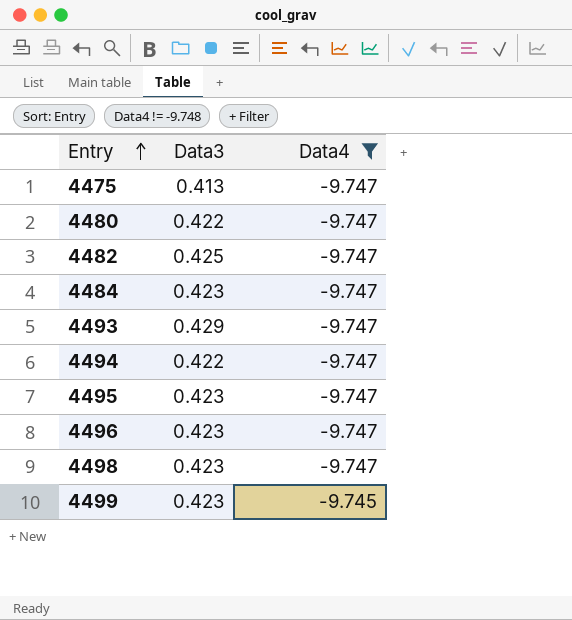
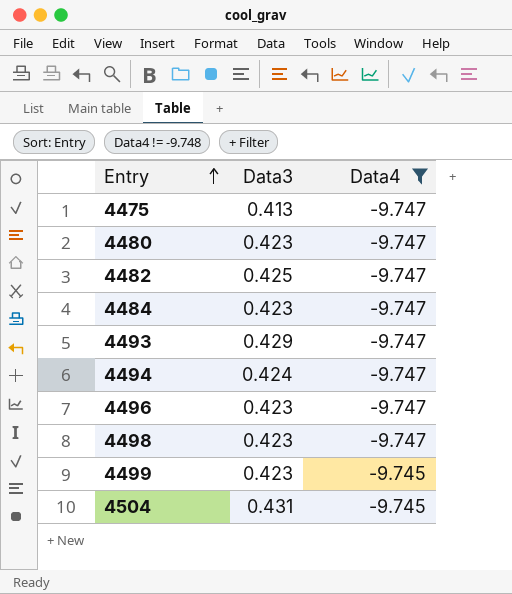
row 4495: 0.423 | -9.747 -> none
4480 | Data3: 0.422 -> 0.423
4494 | Data3: 0.422 -> 0.424
row 4504: none -> 0.431 | -9.745

